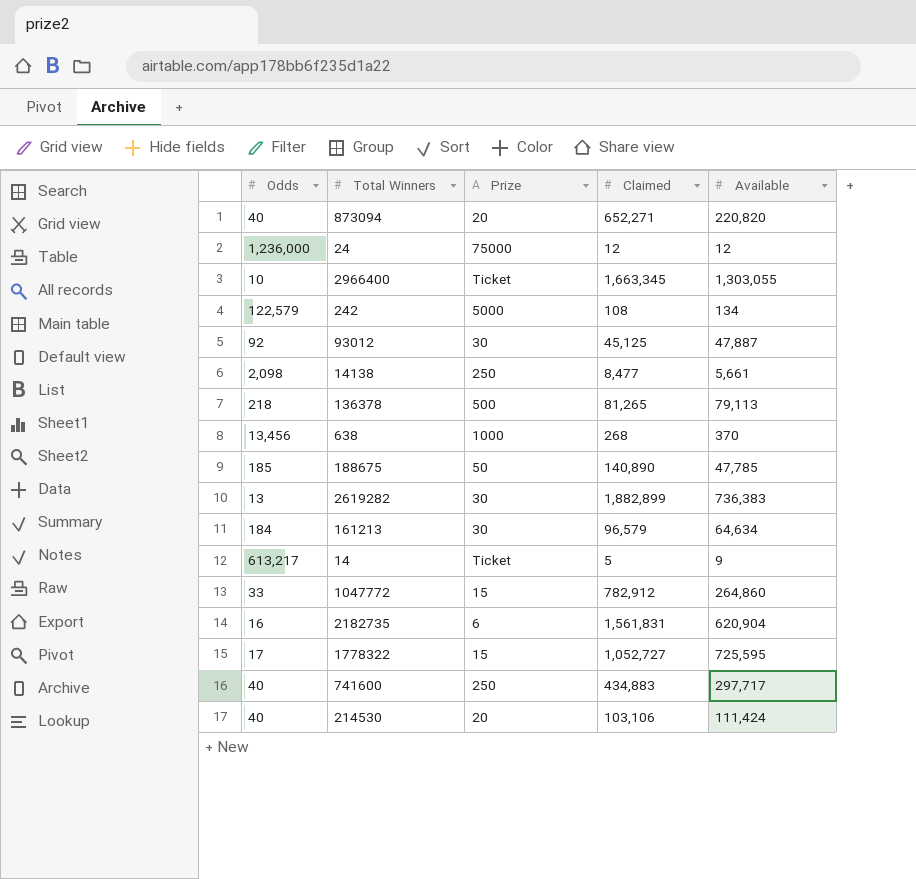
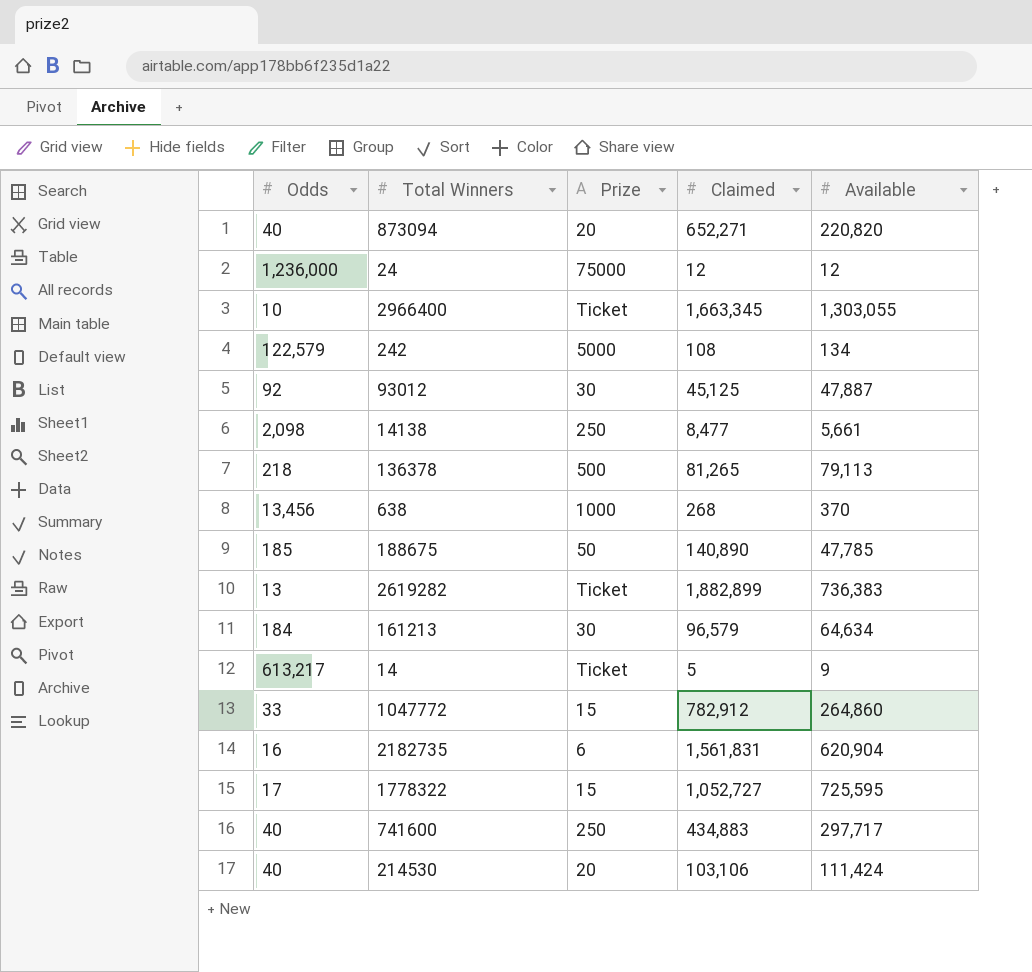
2619282 | Prize: 30 -> Ticket

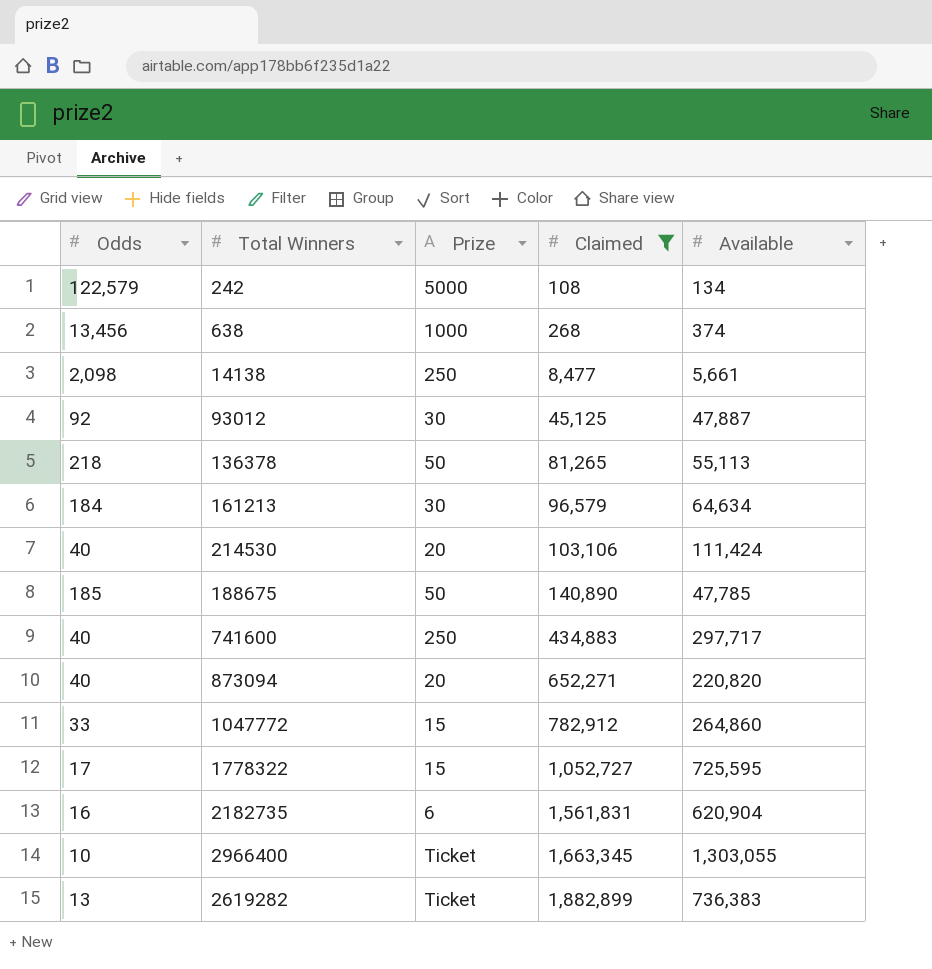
filter: none -> Claimed >= 108
row order: none -> Claimed ascending
638 | Available: 370 -> 374
136378 | Prize: 500 -> 50
136378 | Available: 79,113 -> 55,113

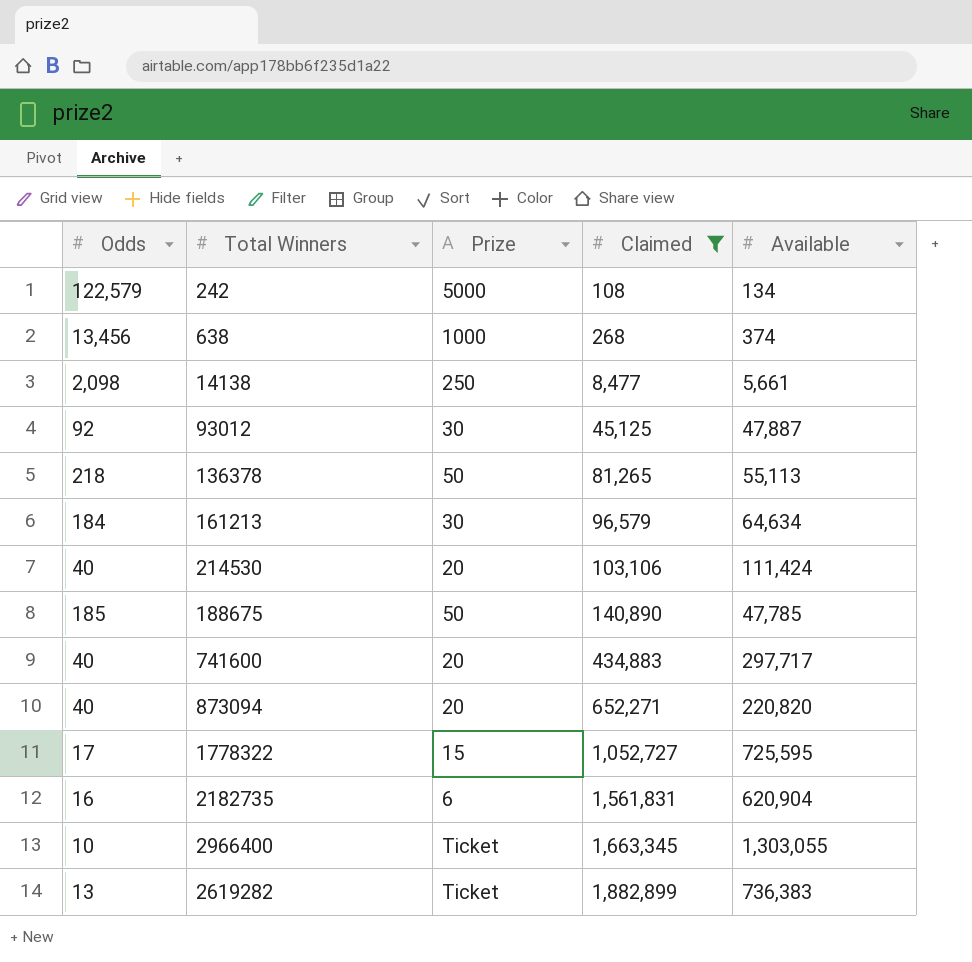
row 1047772: 33 | 15 | 782,912 | 264,860 -> none
741600 | Prize: 250 -> 20

